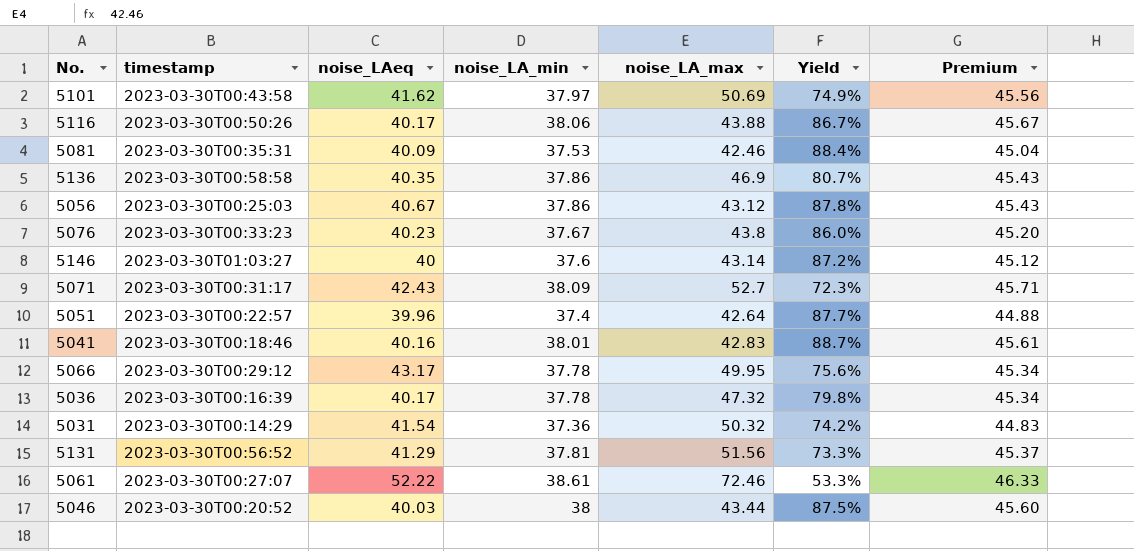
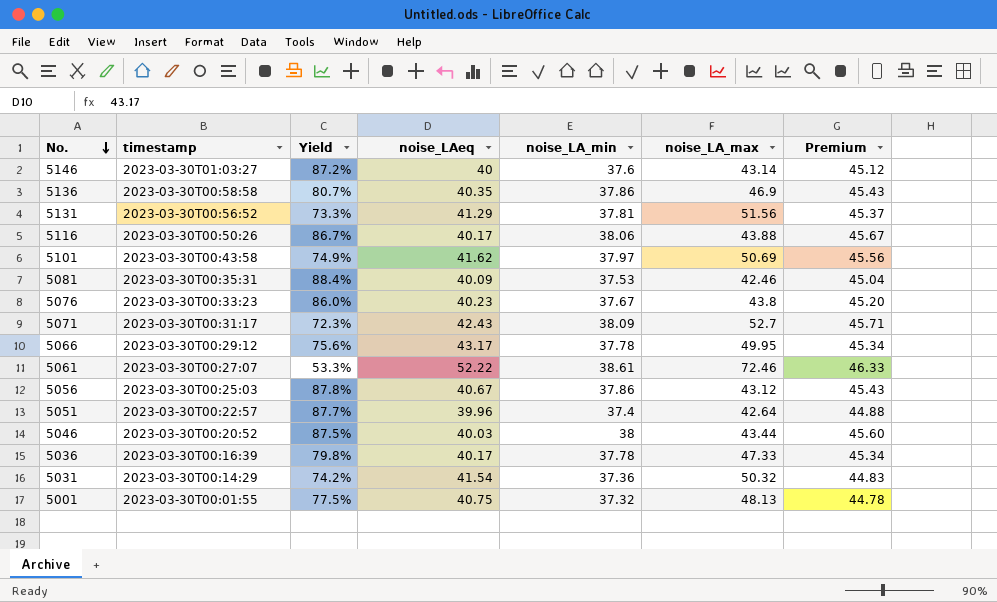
row order: none -> No. descending
column Yield | position: 6 -> 3
row 5041: 2023-03-30T00:18:46 | 40.16 | 38.01 | 42.83 | 88.7% | 45.61 -> none
5036 | noise_LA_max: 47.32 -> 47.33
row 5001: none -> 2023-03-30T00:01:55 | 77.5% | 40.75 | 37.32 | 48.13 | 44.78

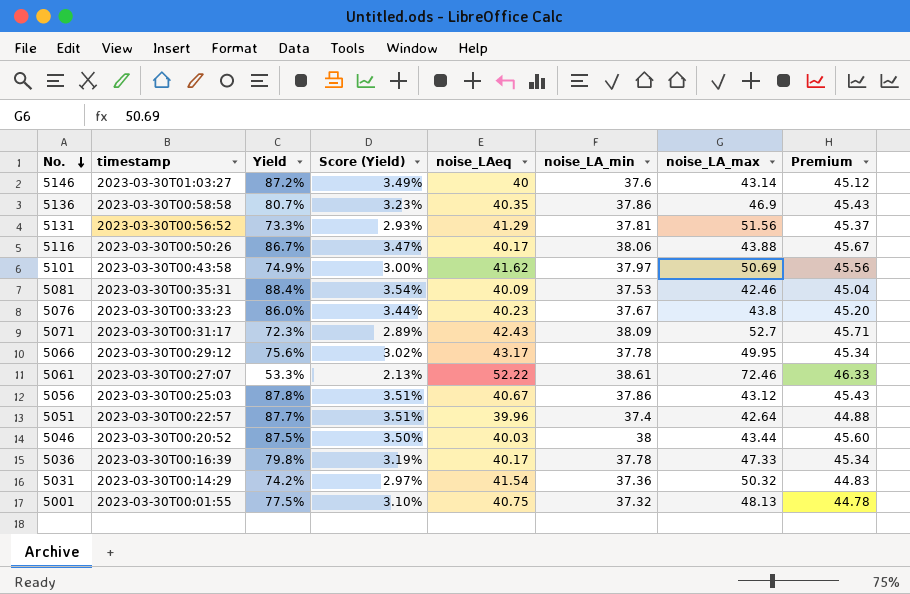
column Score (Yield) | formula: none -> [Yield] * 0.04

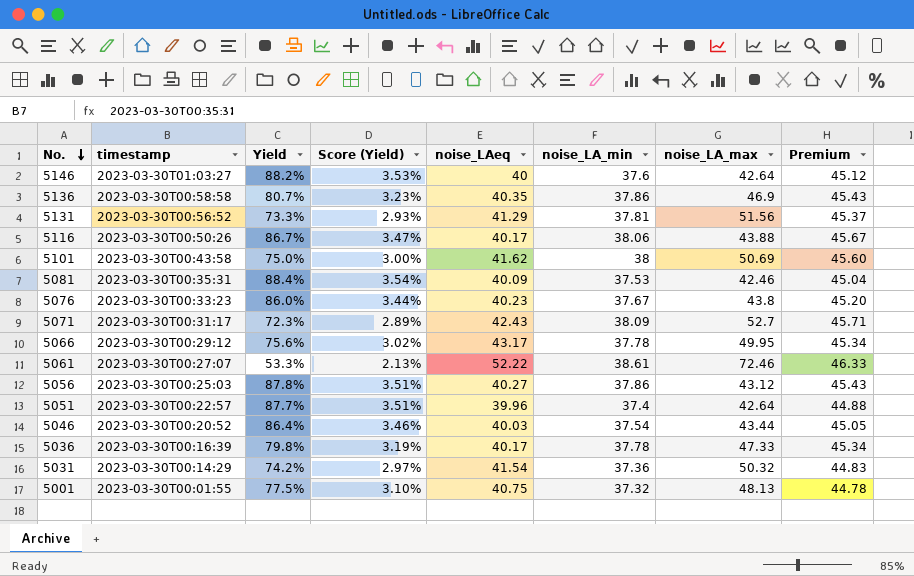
5146 | Yield: 87.2% -> 88.2%
5146 | Score (Yield): 3.49% -> 3.53%
5146 | noise_LA_max: 43.14 -> 42.64
5101 | Yield: 74.9% -> 75.0%
5101 | noise_LA_min: 37.97 -> 38
5101 | Premium: 45.56 -> 45.60
5056 | noise_LAeq: 40.67 -> 40.27
5046 | Yield: 87.5% -> 86.4%
5046 | Score (Yield): 3.50% -> 3.46%
5046 | noise_LA_min: 38 -> 37.54
5046 | Premium: 45.60 -> 45.05

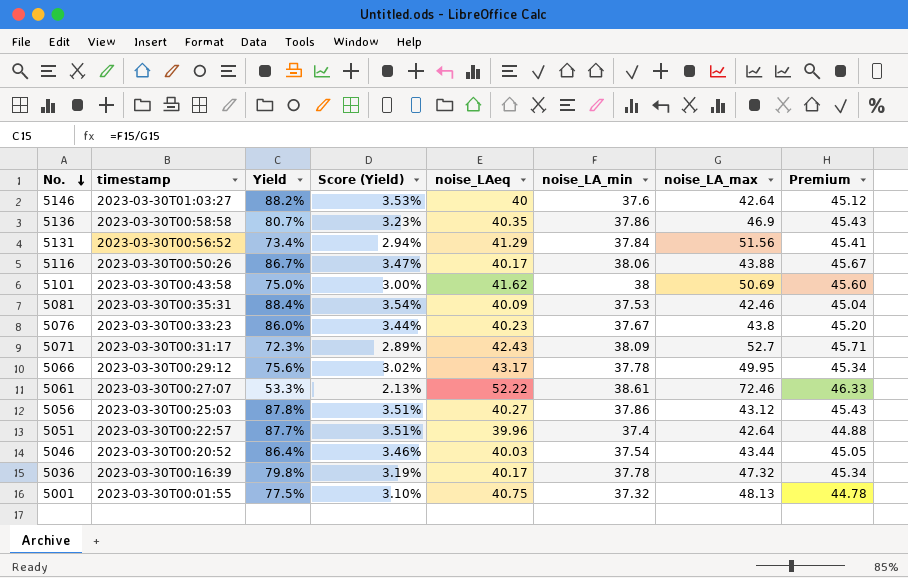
row 5031: 2023-03-30T00:14:29 | 74.2% | 2.97% | 41.54 | 37.36 | 50.32 | 44.83 -> none
5131 | Yield: 73.3% -> 73.4%
5131 | Score (Yield): 2.93% -> 2.94%
5131 | noise_LA_min: 37.81 -> 37.84
5131 | Premium: 45.37 -> 45.41
5036 | noise_LA_max: 47.33 -> 47.32

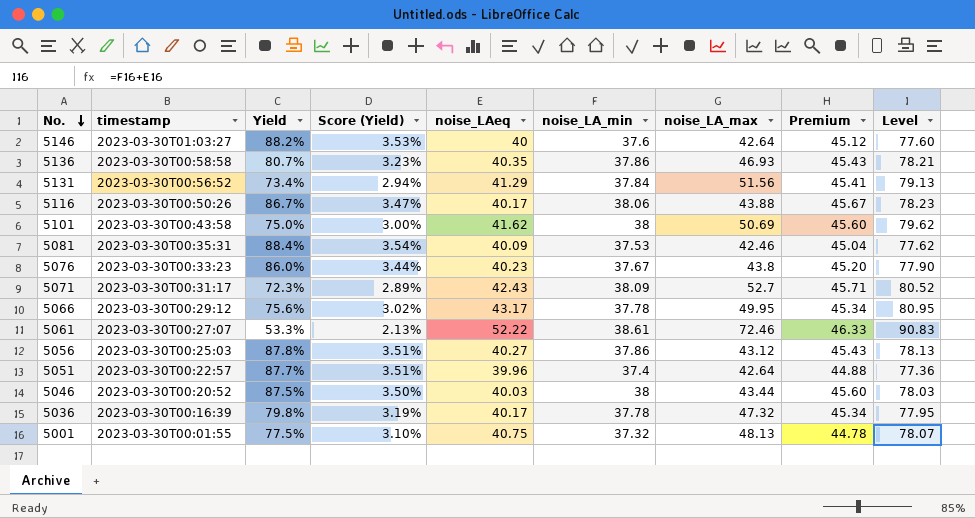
column Level | formula: none -> [noise_LAeq] + [noise_LA_min]
5136 | noise_LA_max: 46.9 -> 46.93
5046 | Yield: 86.4% -> 87.5%
5046 | Score (Yield): 3.46% -> 3.50%
5046 | noise_LA_min: 37.54 -> 38
5046 | Premium: 45.05 -> 45.60

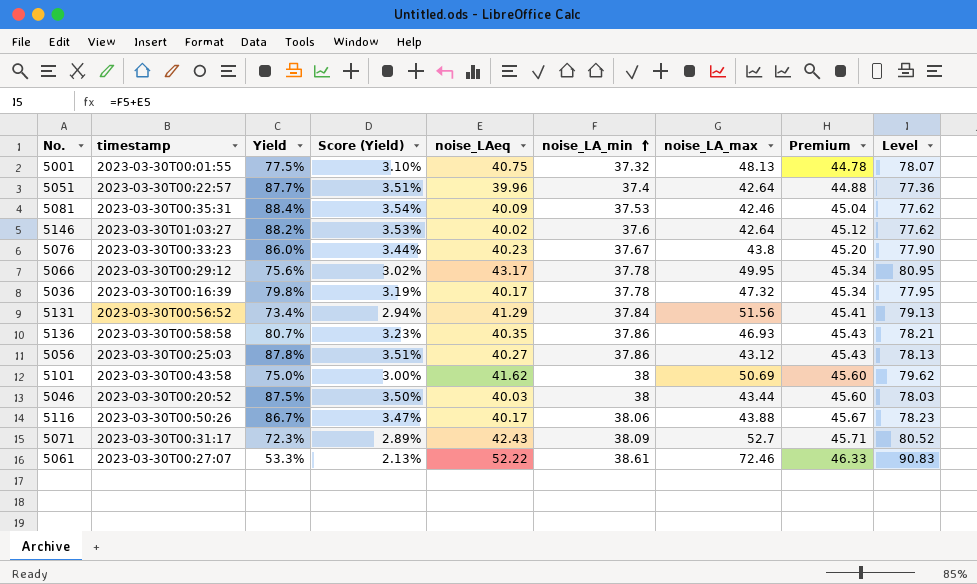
row order: No. descending -> noise_LA_min ascending
5146 | noise_LAeq: 40 -> 40.02
5146 | Level: 77.60 -> 77.62

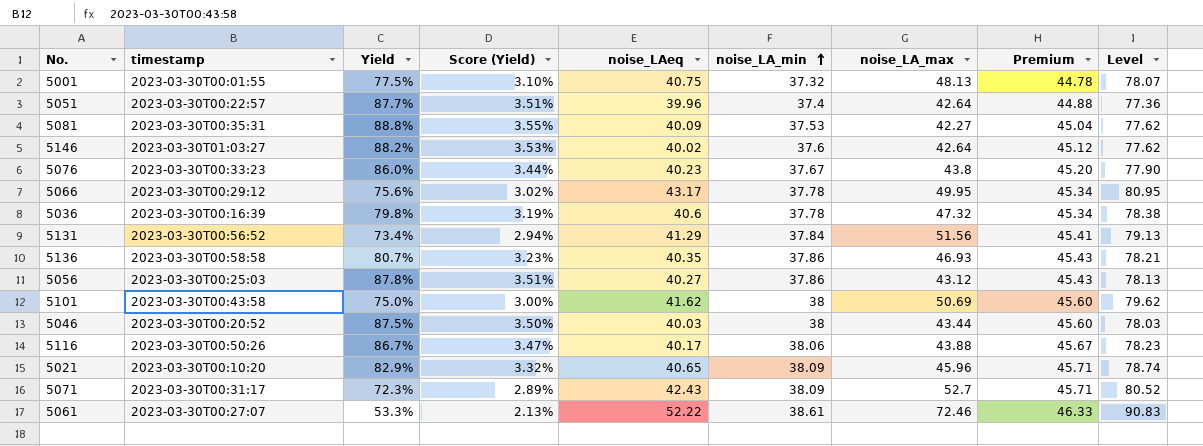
5081 | Yield: 88.4% -> 88.8%
5081 | Score (Yield): 3.54% -> 3.55%
5081 | noise_LA_max: 42.46 -> 42.27
5036 | noise_LAeq: 40.17 -> 40.6
5036 | Level: 77.95 -> 78.38
row 5021: none -> 2023-03-30T00:10:20 | 82.9% | 3.32% | 40.65 | 38.09 | 45.96 | 45.71 | 78.74

